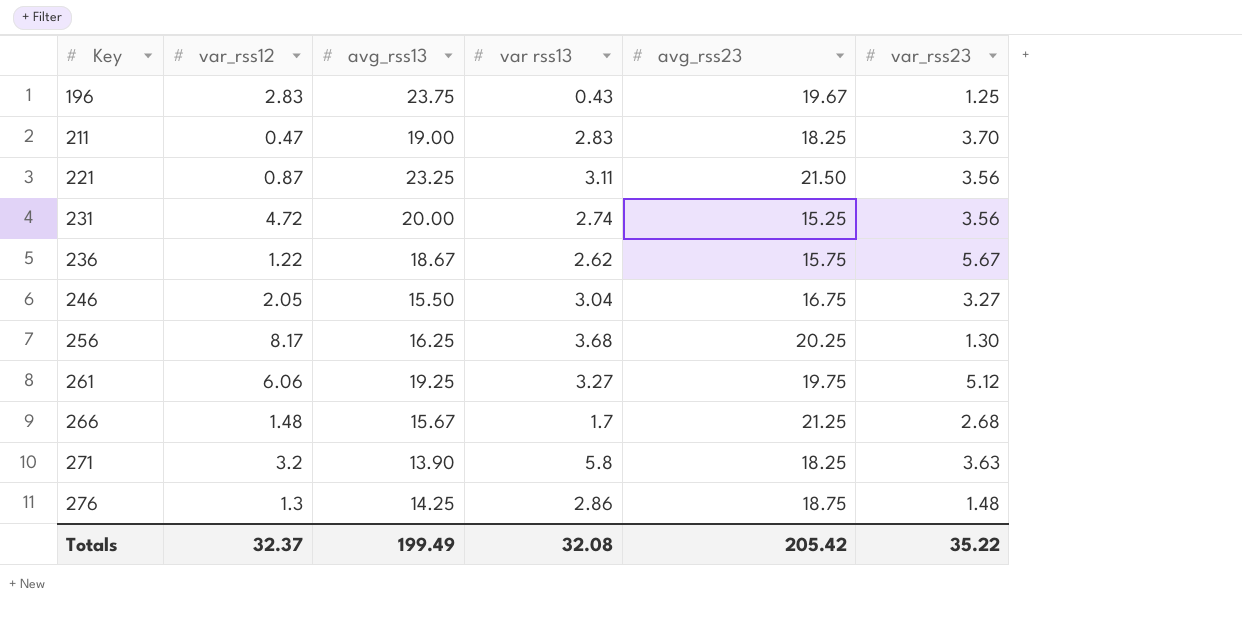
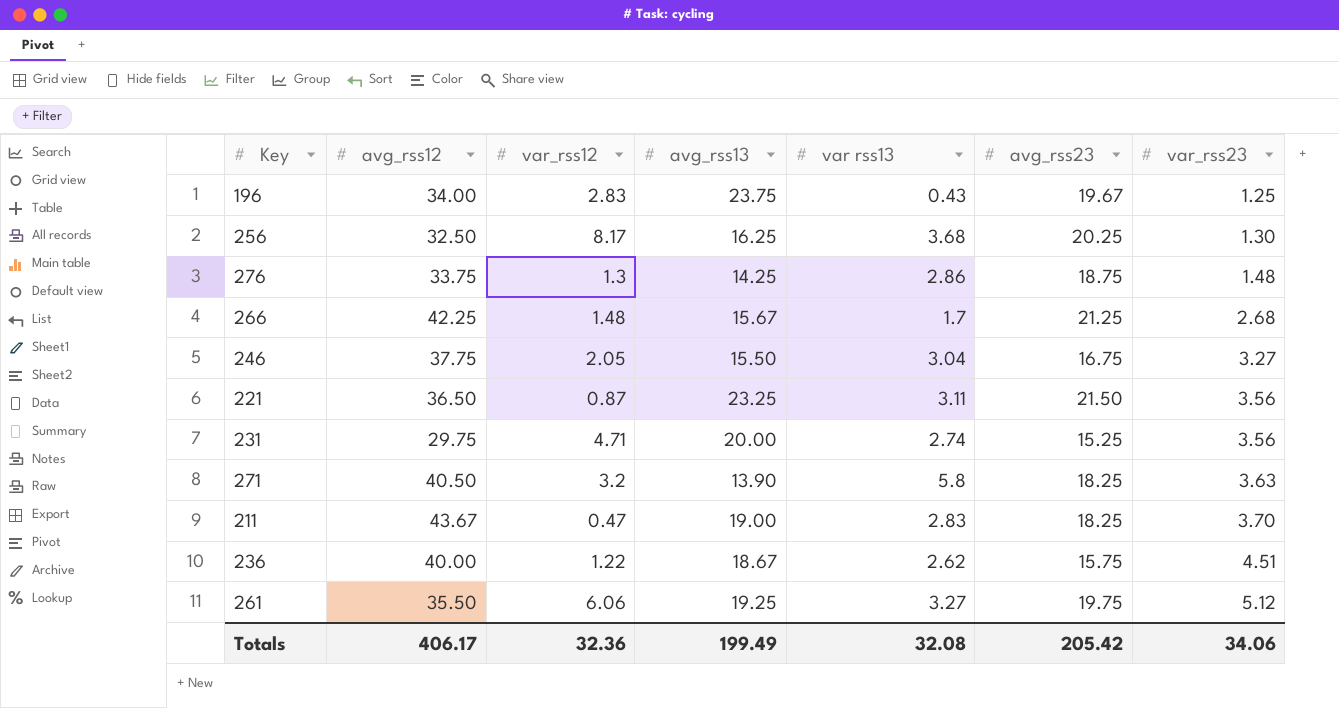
row order: Key ascending -> var_rss23 ascending
column avg_rss12 | position: none -> 2
231 | var_rss12: 4.72 -> 4.71
236 | var_rss23: 5.67 -> 4.51
Totals | var_rss12: 32.37 -> 32.36
Totals | var_rss23: 35.22 -> 34.06

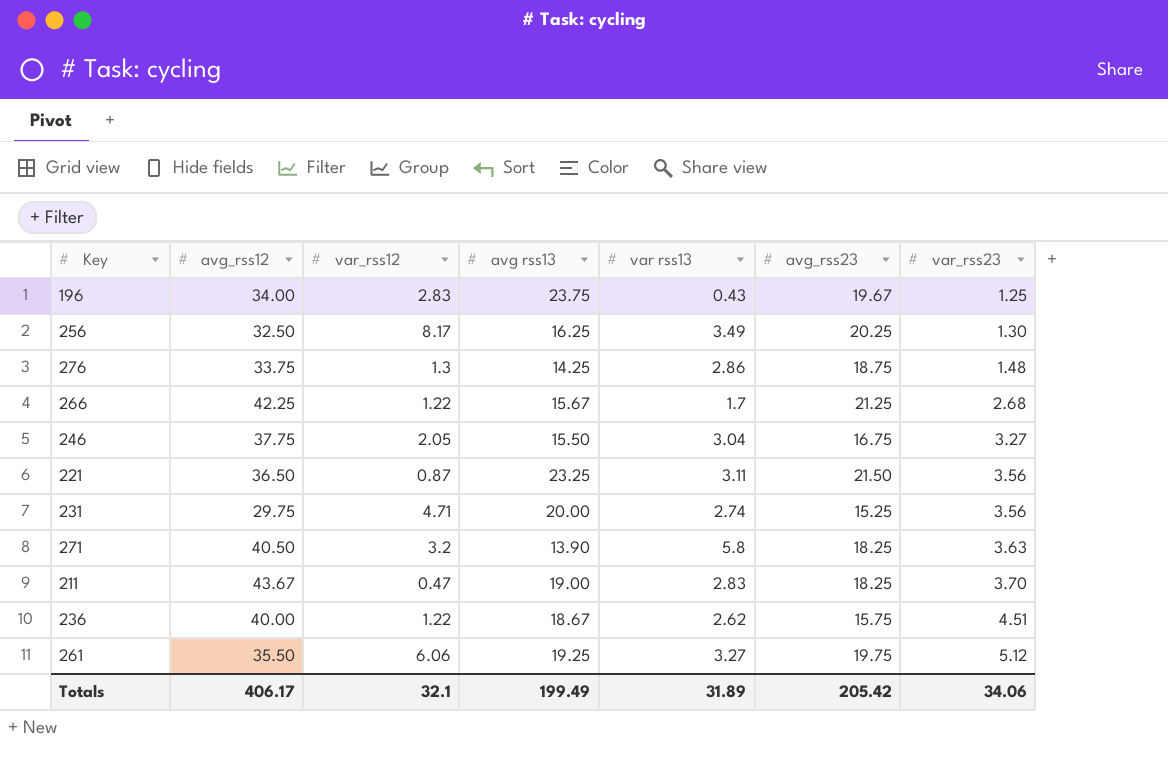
column name: avg_rss13 -> avg rss13
256 | var rss13: 3.68 -> 3.49
266 | var_rss12: 1.48 -> 1.22
Totals | var_rss12: 32.36 -> 32.1
Totals | var rss13: 32.08 -> 31.89

